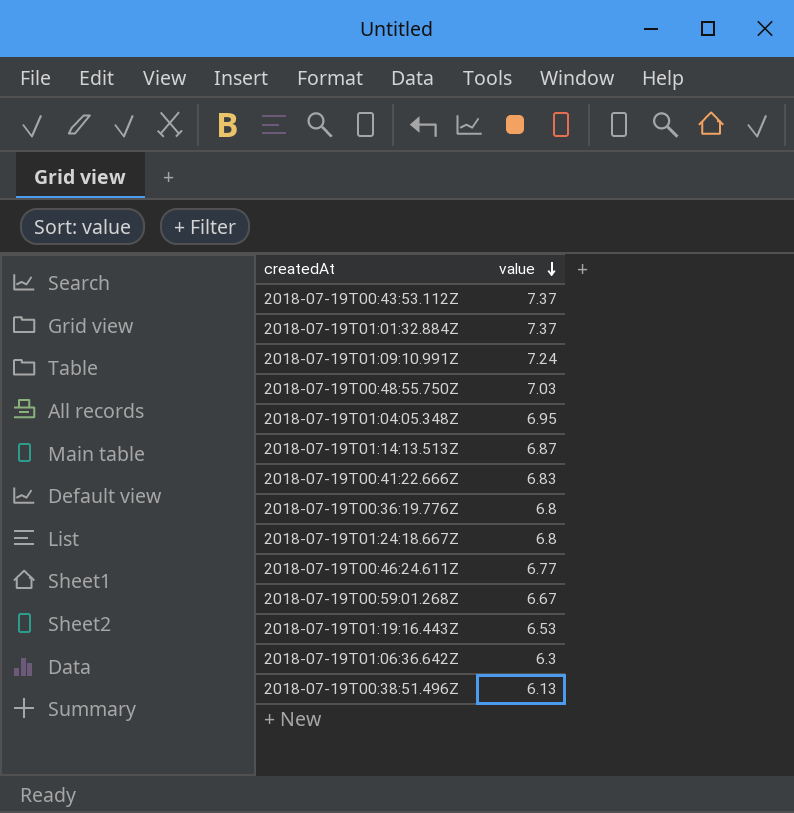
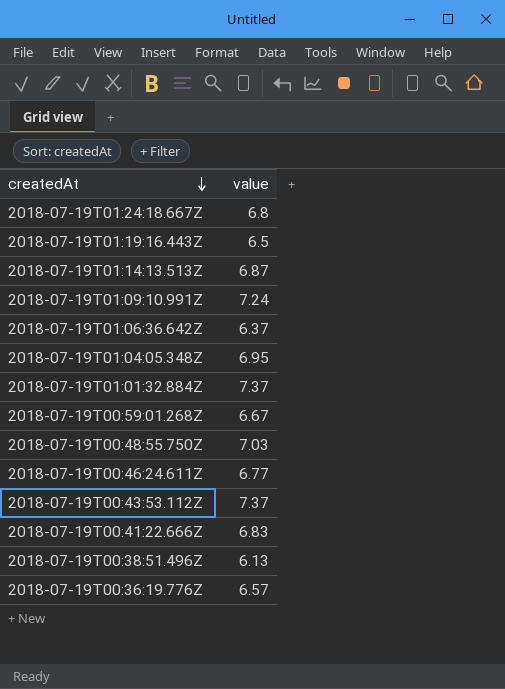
row order: value descending -> createdAt descending
2018-07-19T01:19:16.443Z | value: 6.53 -> 6.5
2018-07-19T01:06:36.642Z | value: 6.3 -> 6.37
2018-07-19T00:36:19.776Z | value: 6.8 -> 6.57

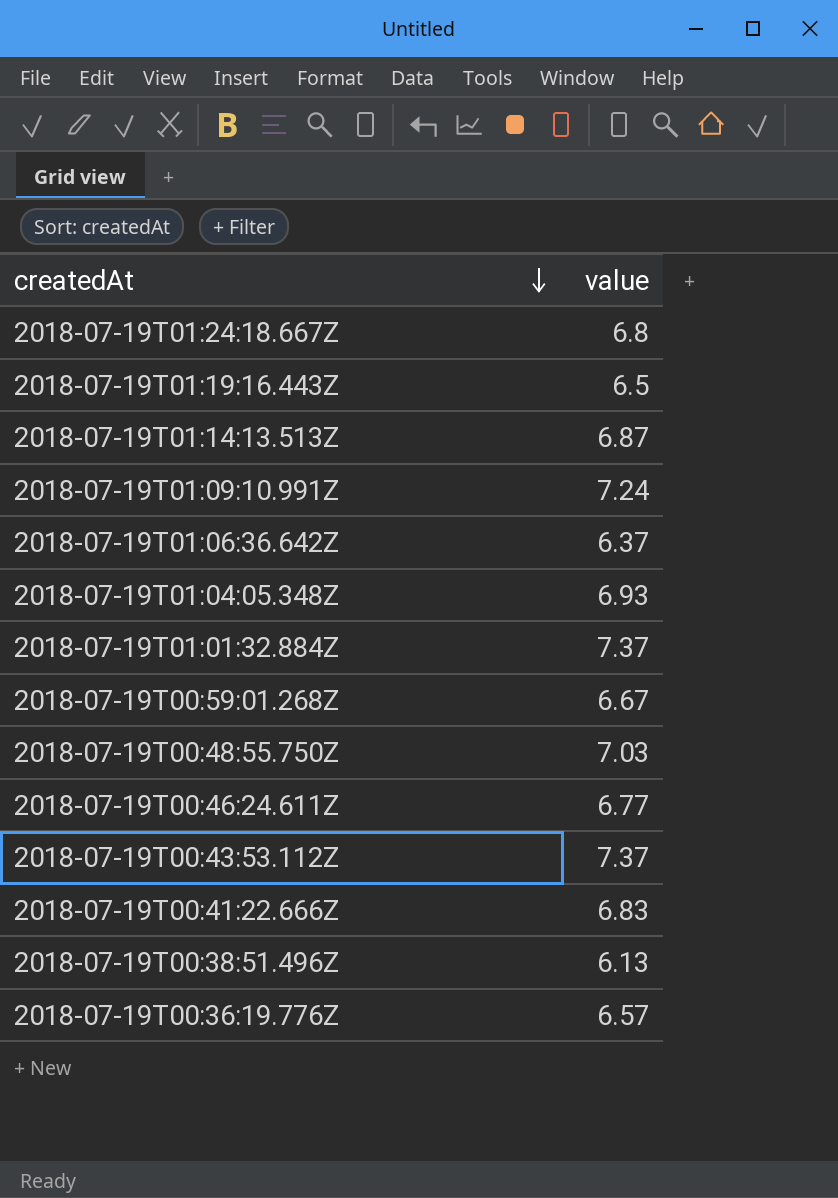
2018-07-19T01:04:05.348Z | value: 6.95 -> 6.93

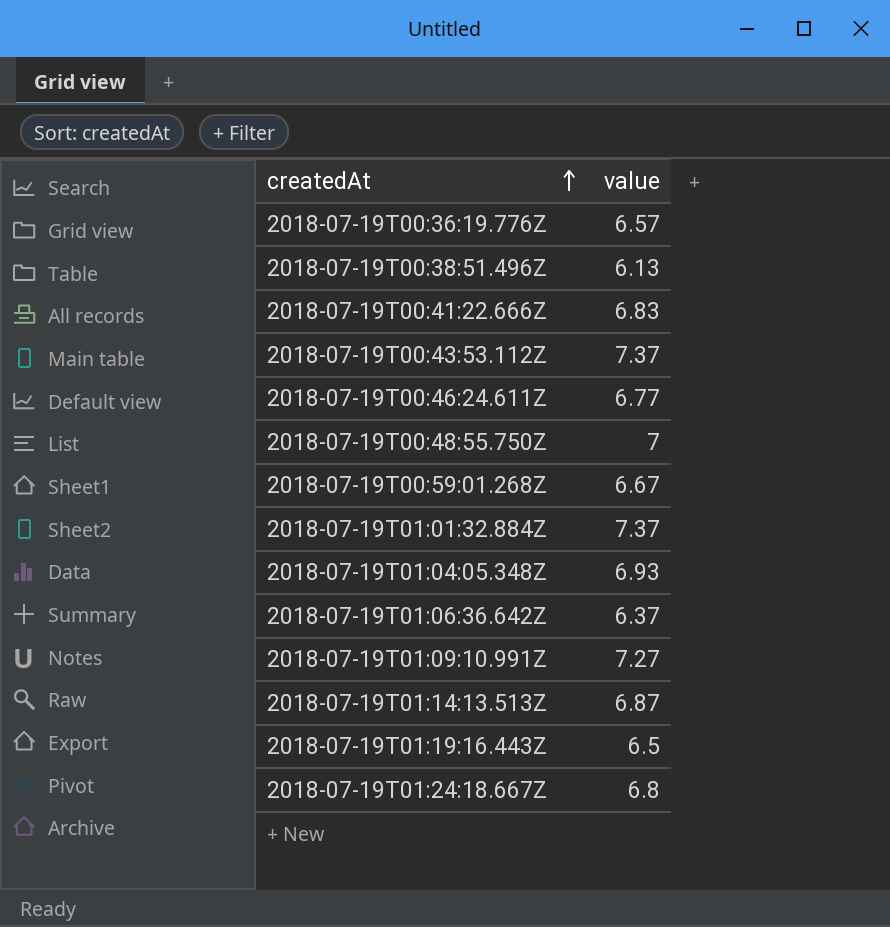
row order: createdAt descending -> createdAt ascending
2018-07-19T00:48:55.750Z | value: 7.03 -> 7
2018-07-19T01:09:10.991Z | value: 7.24 -> 7.27

